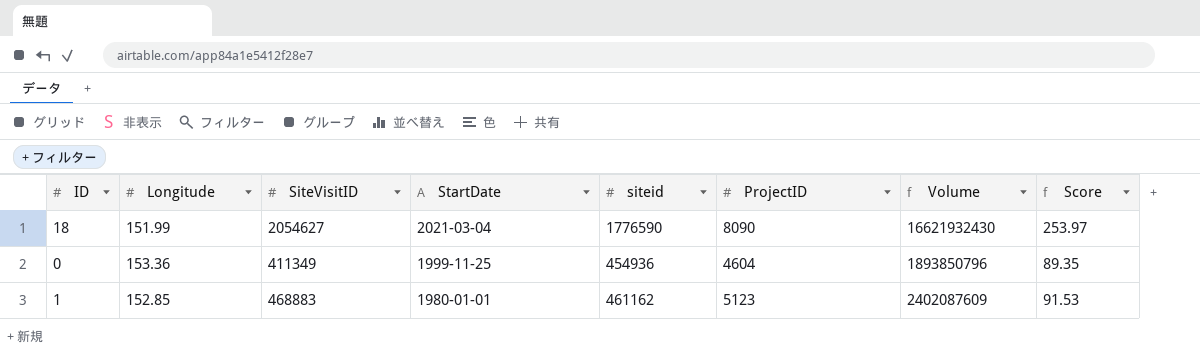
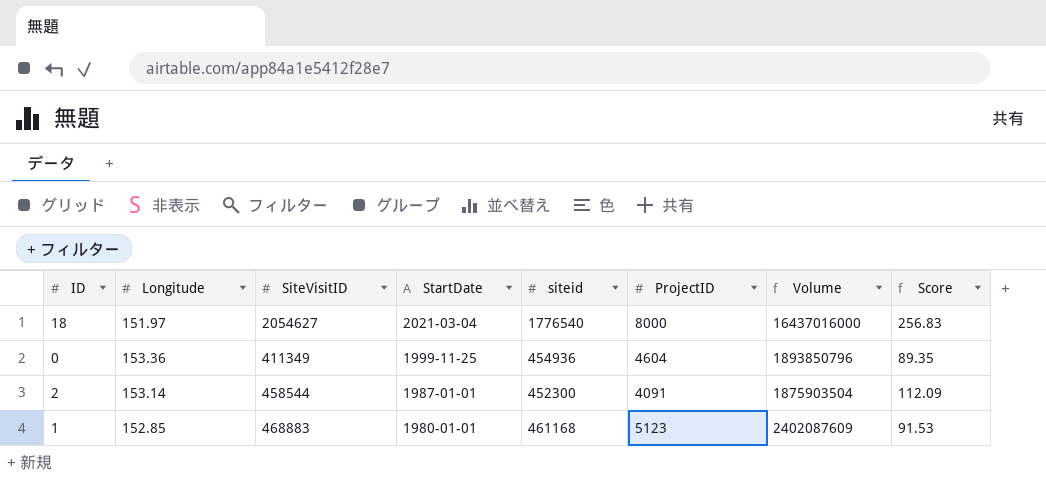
18 | Longitude: 151.99 -> 151.97
18 | siteid: 1776590 -> 1776540
18 | ProjectID: 8090 -> 8000
18 | Volume: 16621932430 -> 16437016000
18 | Score: 253.97 -> 256.83
row 2: none -> 153.14 | 458544 | 1987-01-01 | 452300 | 4091 | 1875903504 | 112.09
1 | siteid: 461162 -> 461168

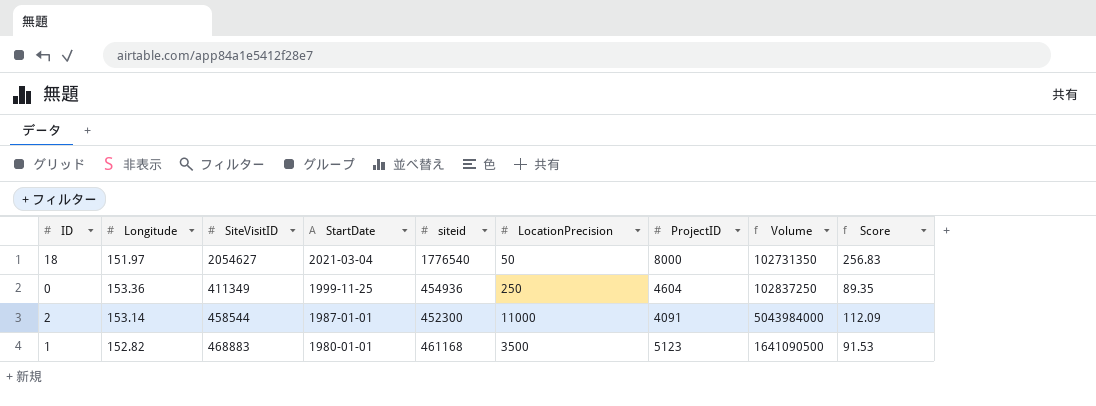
column LocationPrecision | position: none -> 6
column Volume | formula: [SiteVisitID] * [ProjectID] -> [SiteVisitID] * [LocationPrecision]
1 | Longitude: 152.85 -> 152.82

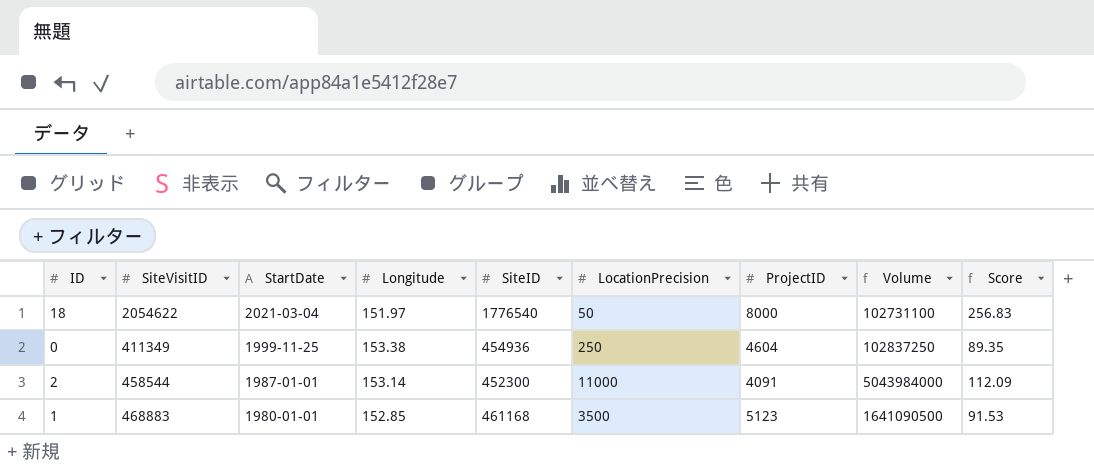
column Longitude | position: 2 -> 4
column name: siteid -> SiteID
18 | SiteVisitID: 2054627 -> 2054622
18 | Volume: 102731350 -> 102731100
0 | Longitude: 153.36 -> 153.38
1 | Longitude: 152.82 -> 152.85

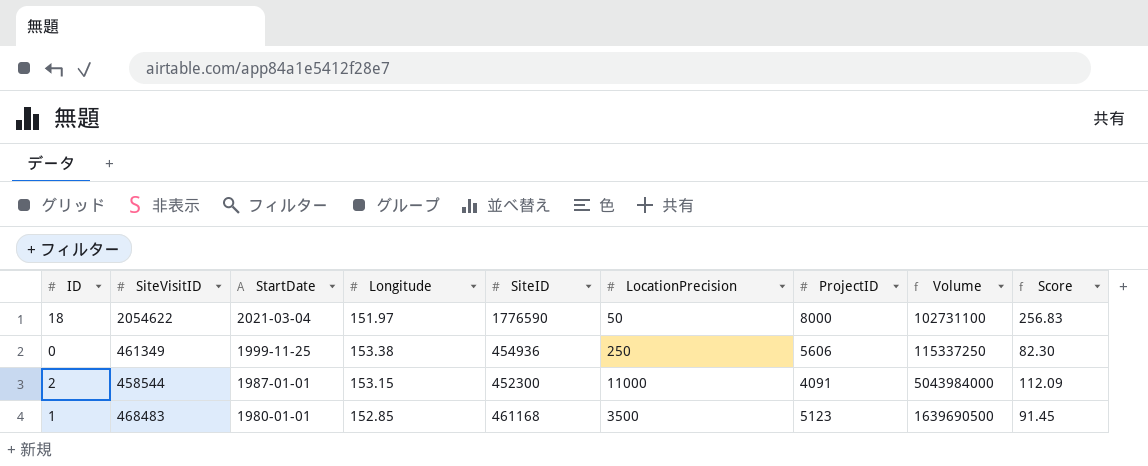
18 | SiteID: 1776540 -> 1776590
0 | SiteVisitID: 411349 -> 461349
0 | ProjectID: 4604 -> 5606
0 | Volume: 102837250 -> 115337250
0 | Score: 89.35 -> 82.30
2 | Longitude: 153.14 -> 153.15
1 | SiteVisitID: 468883 -> 468483
1 | Volume: 1641090500 -> 1639690500
1 | Score: 91.53 -> 91.45

